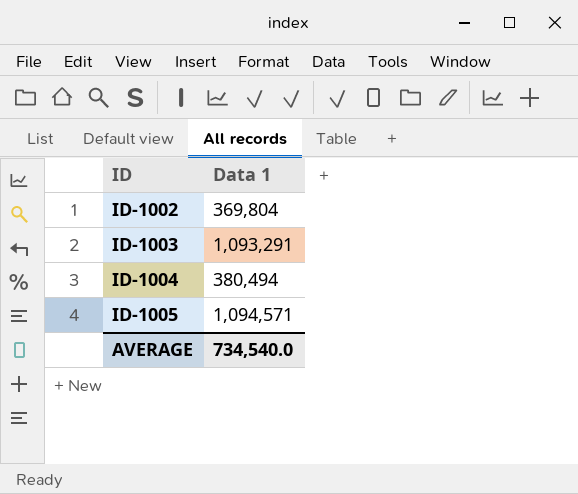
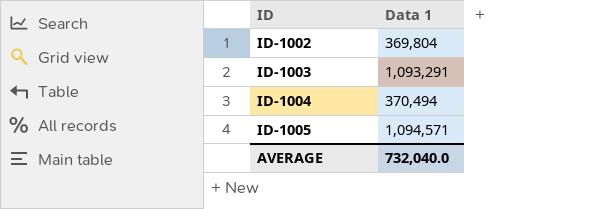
ID-1004 | Data 1: 380,494 -> 370,494
AVERAGE | Data 1: 734,540.0 -> 732,040.0

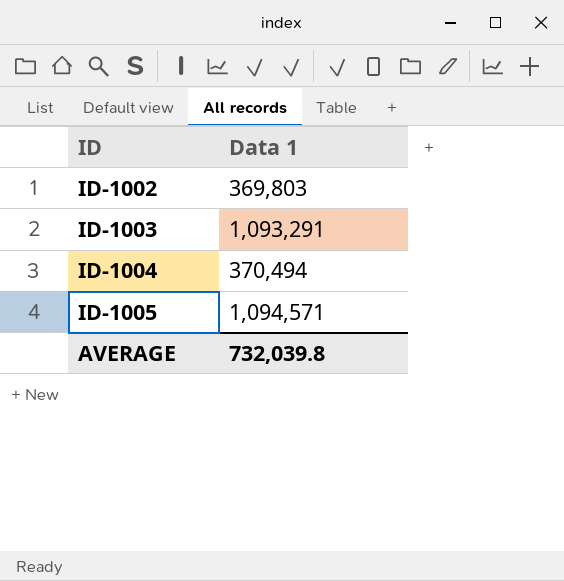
ID-1002 | Data 1: 369,804 -> 369,803
AVERAGE | Data 1: 732,040.0 -> 732,039.8

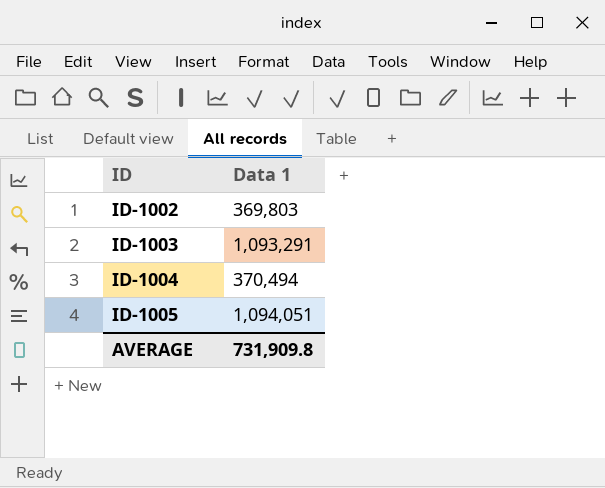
ID-1005 | Data 1: 1,094,571 -> 1,094,051
AVERAGE | Data 1: 732,039.8 -> 731,909.8

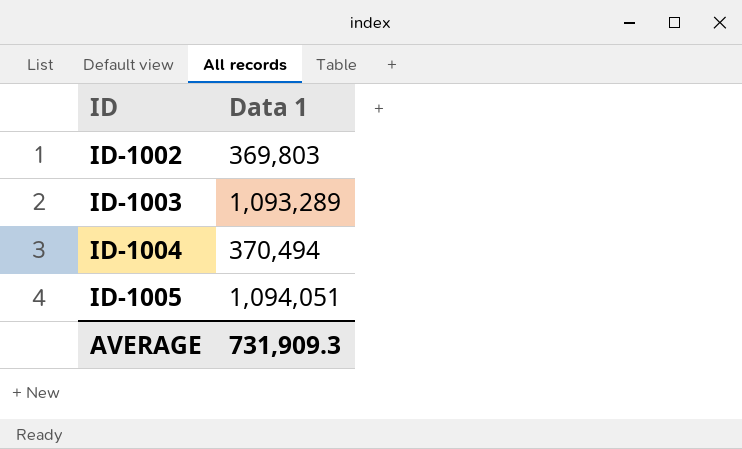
ID-1003 | Data 1: 1,093,291 -> 1,093,289
AVERAGE | Data 1: 731,909.8 -> 731,909.3

